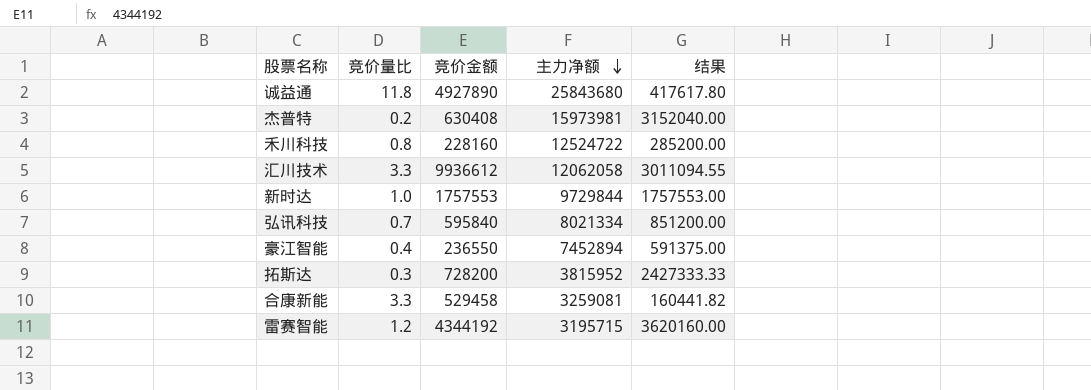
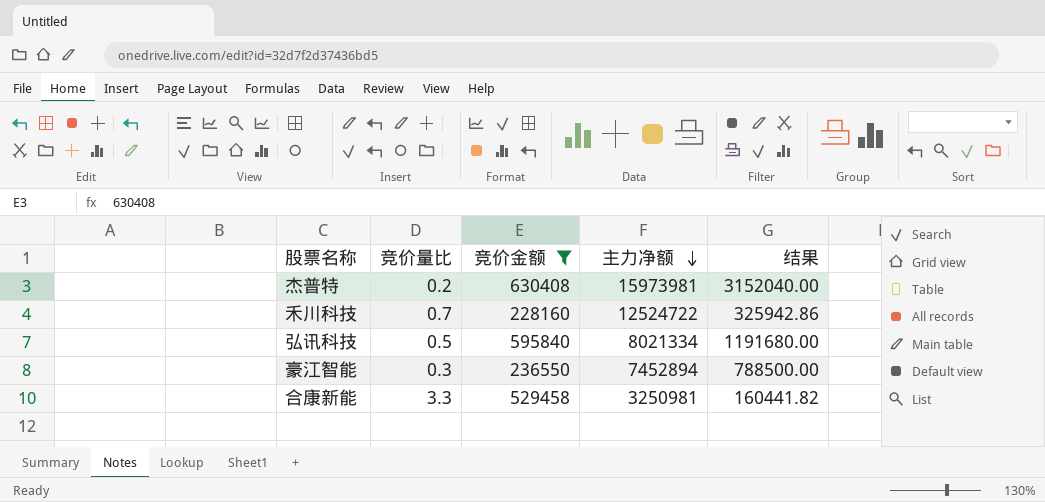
filter: none -> 竞价金额 <= 630408
禾川科技 | 竞价量比: 0.8 -> 0.7
禾川科技 | 结果: 285200.00 -> 325942.86
弘讯科技 | 竞价量比: 0.7 -> 0.5
弘讯科技 | 结果: 851200.00 -> 1191680.00
豪江智能 | 竞价量比: 0.4 -> 0.3
豪江智能 | 结果: 591375.00 -> 788500.00
合康新能 | 主力净额: 3259081 -> 3250981

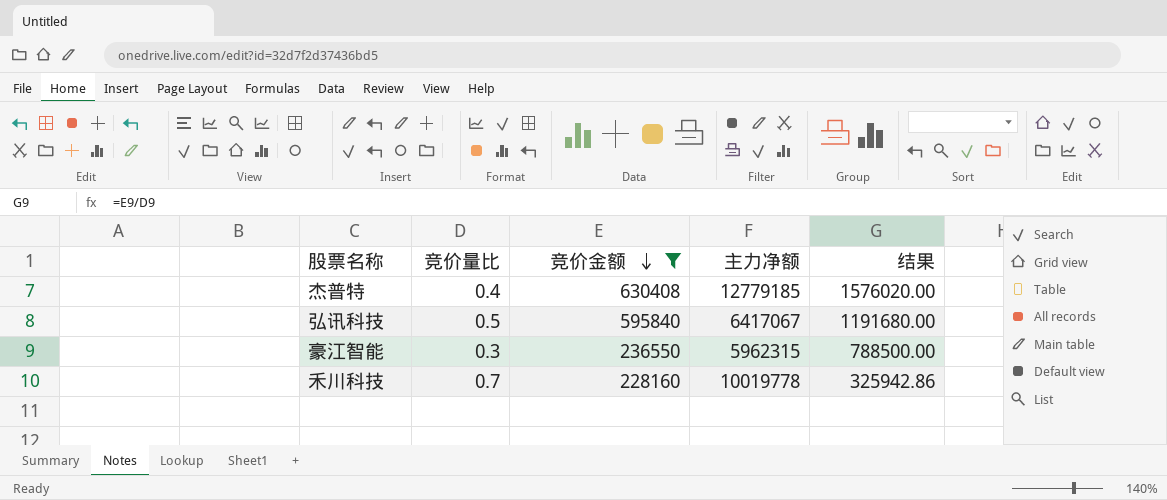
row order: 主力净额 descending -> 竞价金额 descending
row 合康新能: 3.3 | 529458 | 3250981 | 160441.82 -> none
杰普特 | 竞价量比: 0.2 -> 0.4
杰普特 | 主力净额: 15973981 -> 12779185
杰普特 | 结果: 3152040.00 -> 1576020.00
弘讯科技 | 主力净额: 8021334 -> 6417067
豪江智能 | 主力净额: 7452894 -> 5962315
禾川科技 | 主力净额: 12524722 -> 10019778

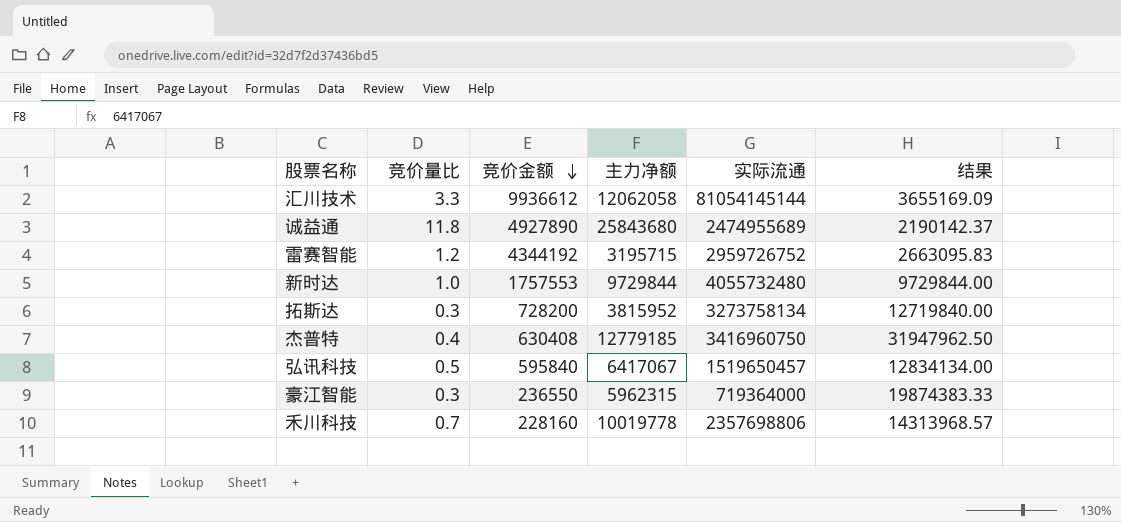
filter: 竞价金额 <= 630408 -> none
column 实际流通 | position: none -> 5
column 结果 | formula: [竞价金额] / [竞价量比] -> [主力净额] / [竞价量比]

